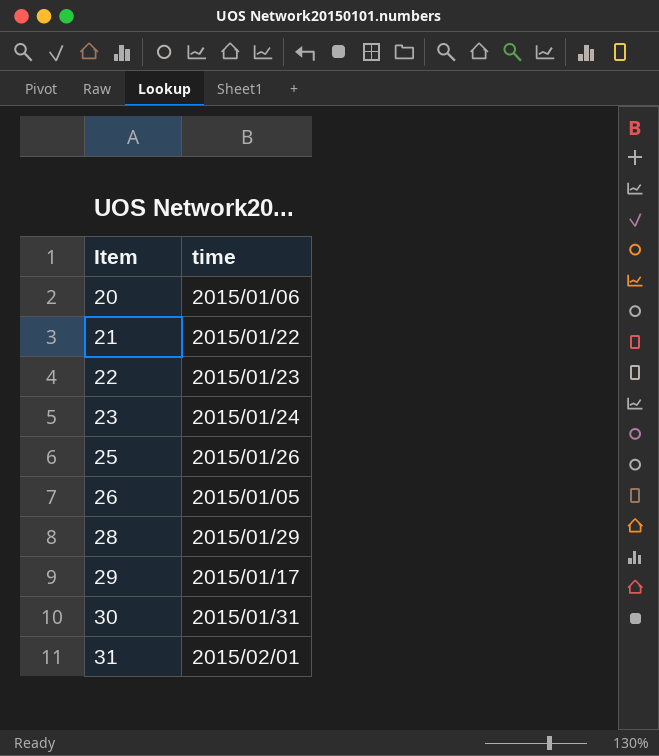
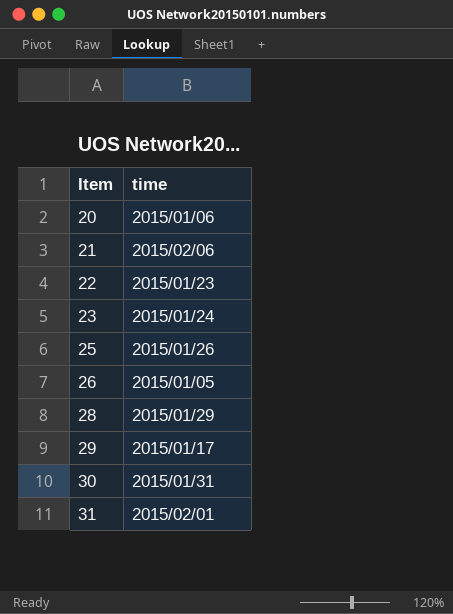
21 | time: 2015/01/22 -> 2015/02/06

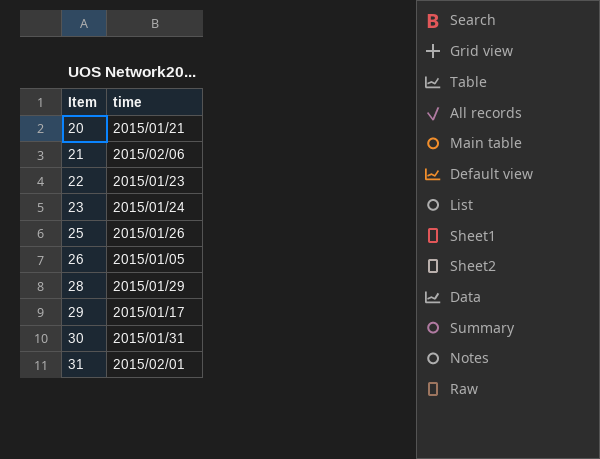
20 | time: 2015/01/06 -> 2015/01/21

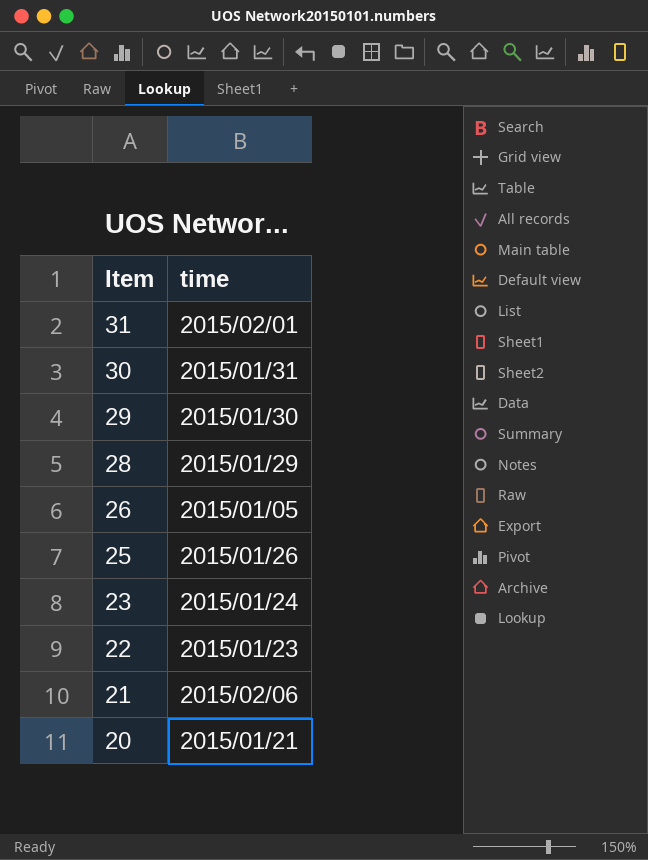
row order: Item ascending -> Item descending
29 | time: 2015/01/17 -> 2015/01/30

